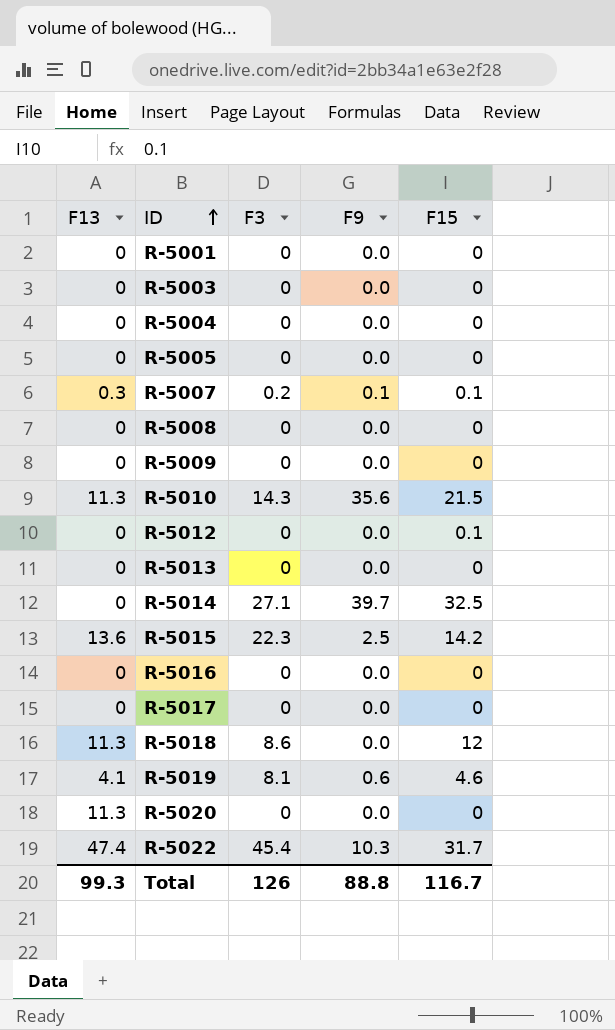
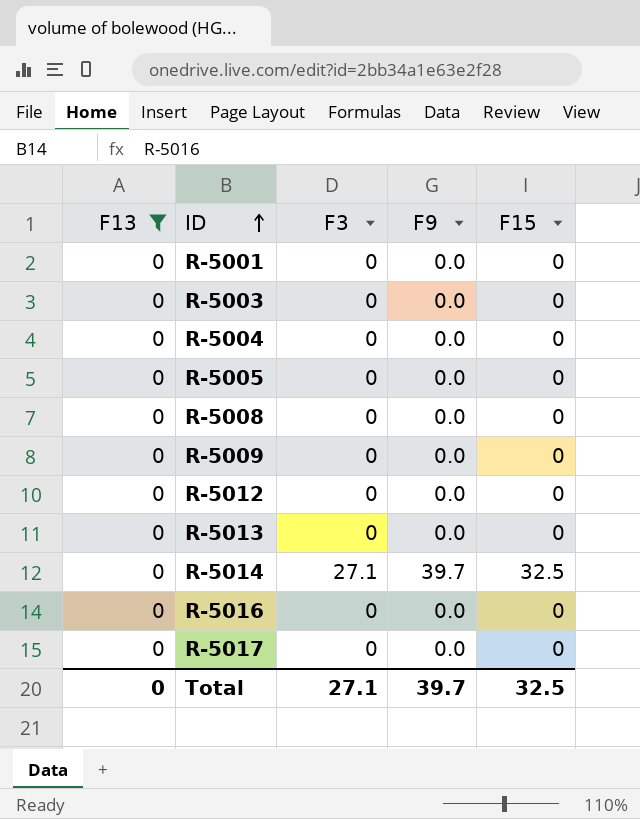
filter: none -> F13 = 0
R-5012 | F15: 0.1 -> 0
Total | F13: 99.3 -> 0
Total | F3: 126 -> 27.1
Total | F9: 88.8 -> 39.7
Total | F15: 116.7 -> 32.5

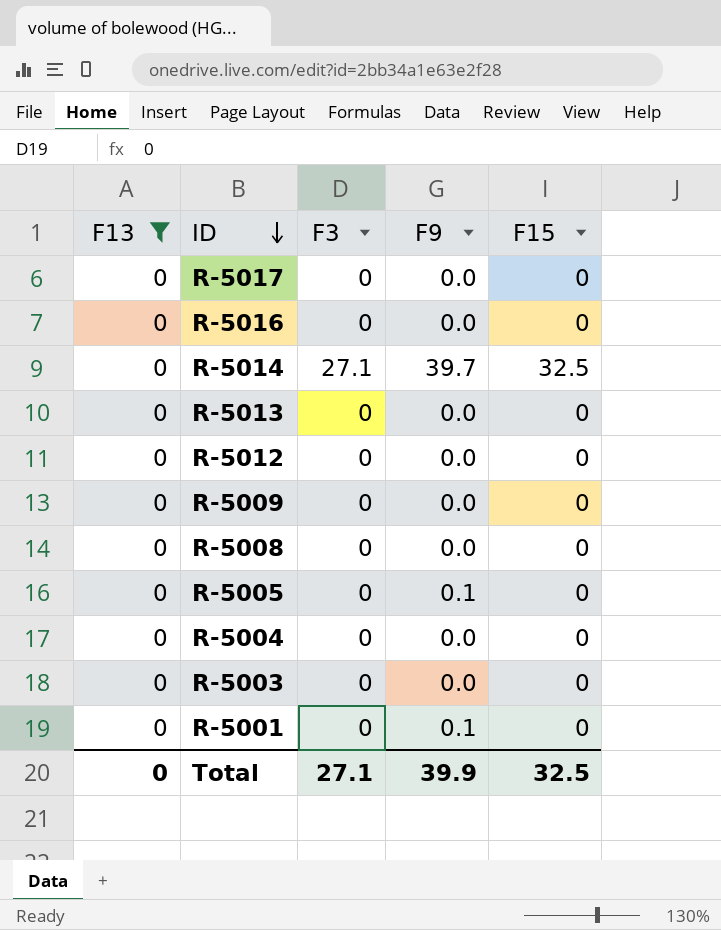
row order: ID ascending -> ID descending
R-5005 | F9: 0.0 -> 0.1
R-5001 | F9: 0.0 -> 0.1
Total | F9: 39.7 -> 39.9

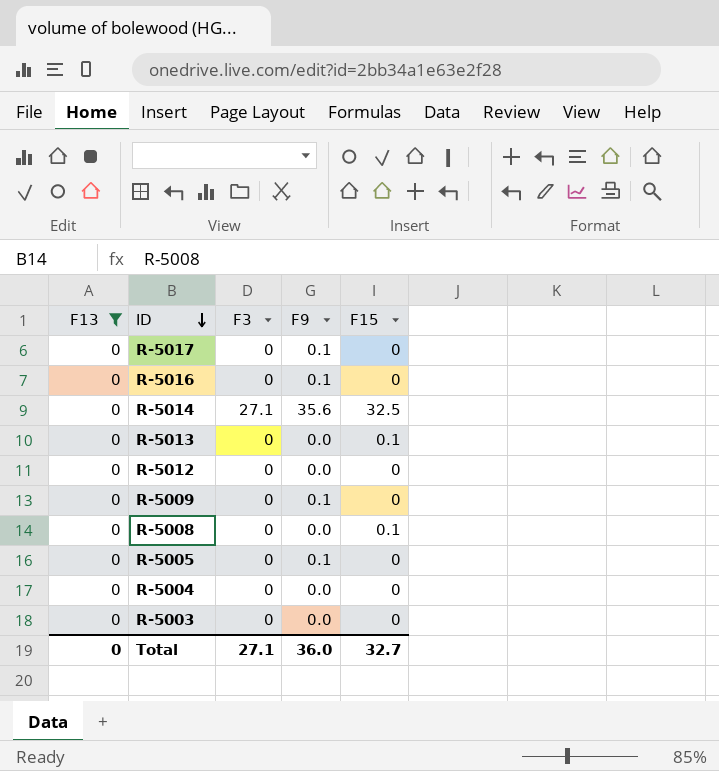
row R-5001: 0 | 0 | 0.1 | 0 -> none
R-5017 | F9: 0.0 -> 0.1
R-5016 | F9: 0.0 -> 0.1
R-5014 | F9: 39.7 -> 35.6
R-5013 | F15: 0 -> 0.1
R-5009 | F9: 0.0 -> 0.1
R-5008 | F15: 0 -> 0.1
Total | F9: 39.9 -> 36.0
Total | F15: 32.5 -> 32.7

